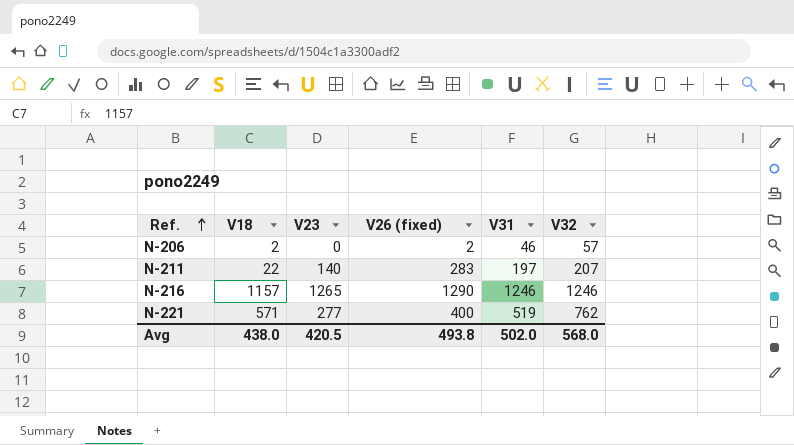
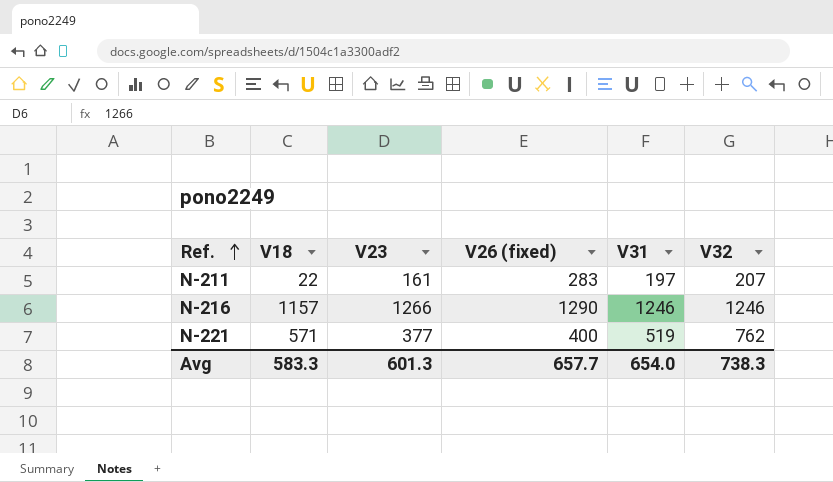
row N-206: 2 | 0 | 2 | 46 | 57 -> none
N-211 | V23: 140 -> 161
N-216 | V23: 1265 -> 1266
N-221 | V23: 277 -> 377
Avg | V18: 438.0 -> 583.3
Avg | V23: 420.5 -> 601.3
Avg | V26 (fixed): 493.8 -> 657.7
Avg | V31: 502.0 -> 654.0
Avg | V32: 568.0 -> 738.3

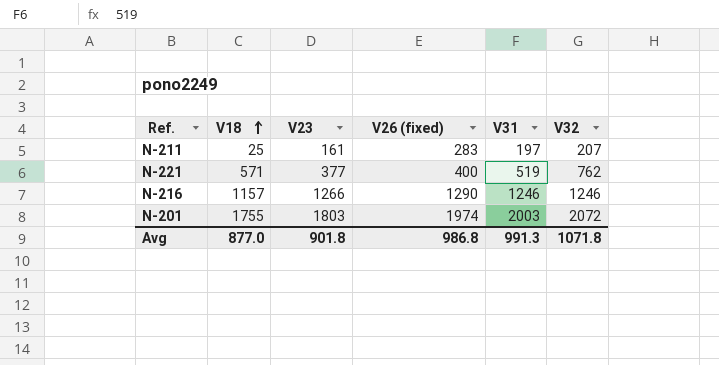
row order: Ref. ascending -> V18 ascending
N-211 | V18: 22 -> 25
row N-201: none -> 1755 | 1803 | 1974 | 2003 | 2072
Avg | V18: 583.3 -> 877.0
Avg | V23: 601.3 -> 901.8
Avg | V26 (fixed): 657.7 -> 986.8
Avg | V31: 654.0 -> 991.3
Avg | V32: 738.3 -> 1071.8

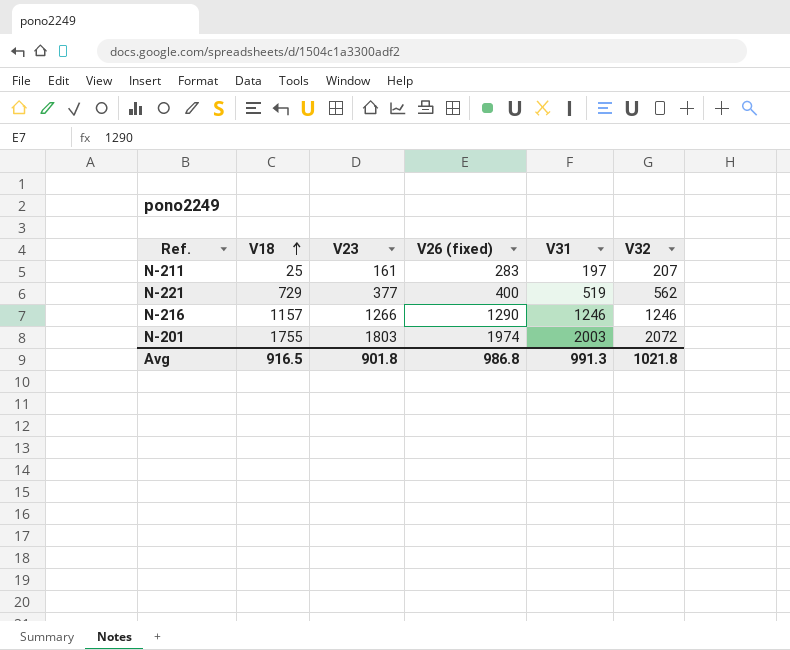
N-221 | V18: 571 -> 729
N-221 | V32: 762 -> 562
Avg | V18: 877.0 -> 916.5
Avg | V32: 1071.8 -> 1021.8

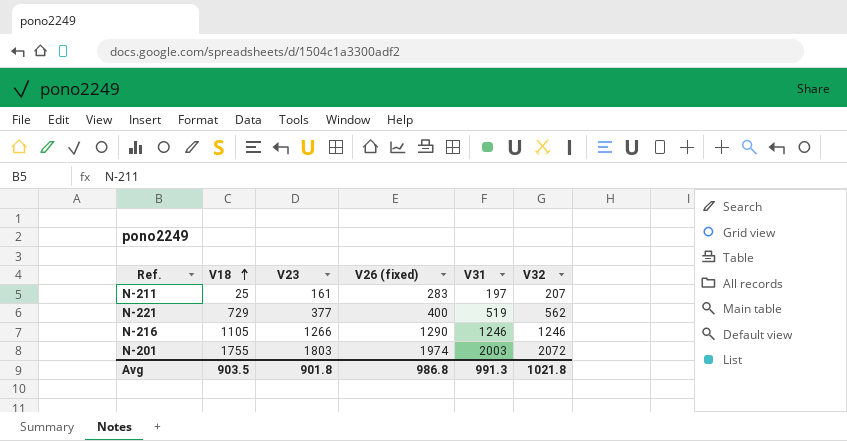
N-216 | V18: 1157 -> 1105
Avg | V18: 916.5 -> 903.5

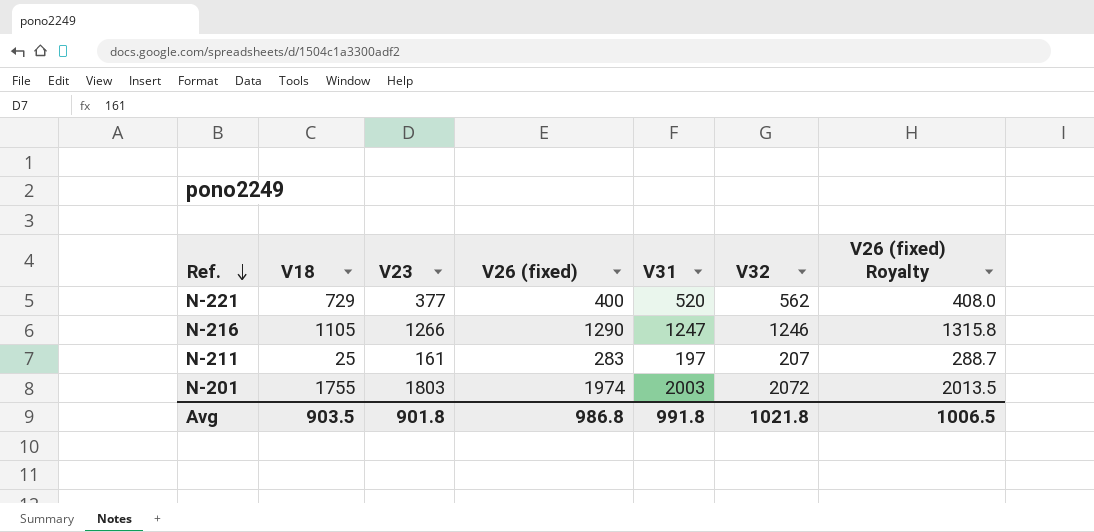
row order: V18 ascending -> Ref. descending
column V26 (fixed) Royalty | formula: none -> [V26 (fixed)] * 1.02
N-221 | V31: 519 -> 520
N-216 | V31: 1246 -> 1247
Avg | V31: 991.3 -> 991.8

